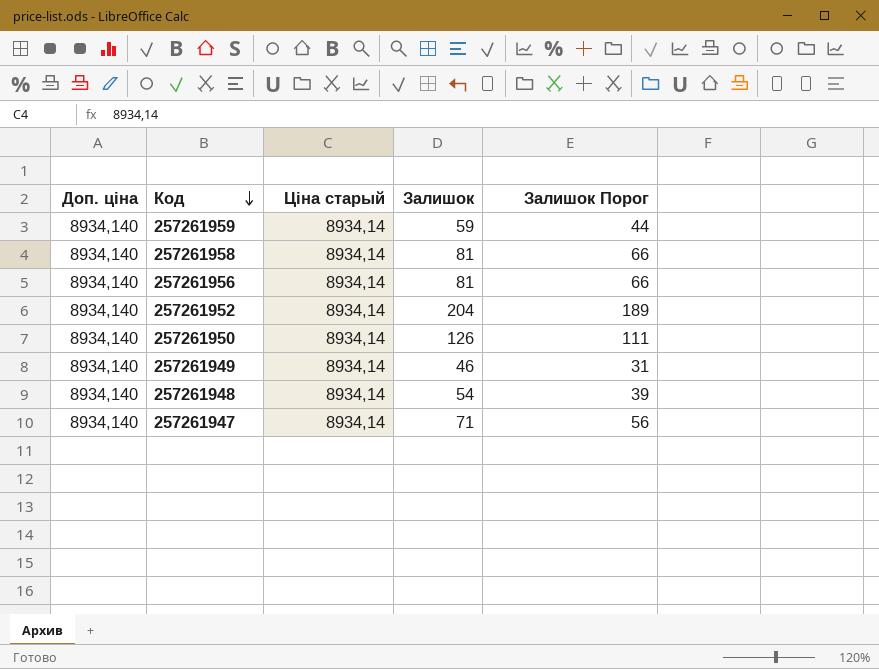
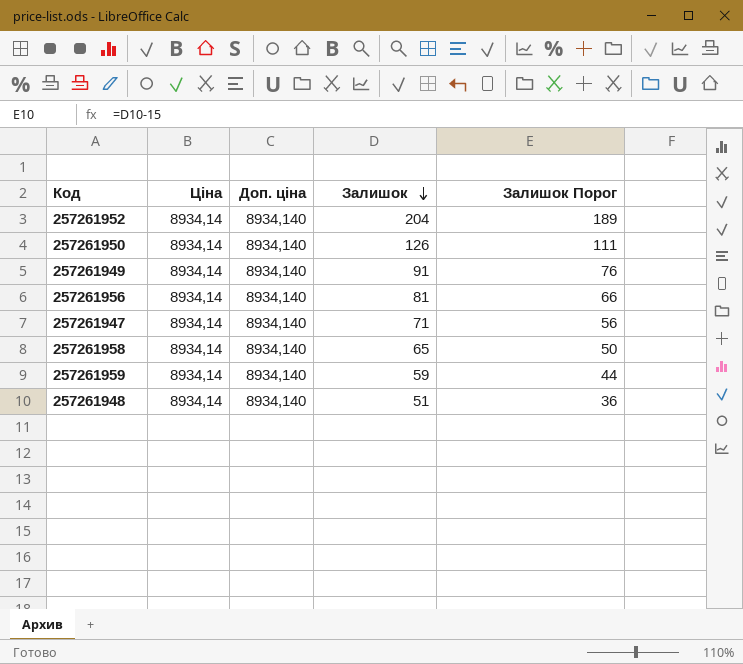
row order: Код descending -> Залишок descending
column name: Ціна старый -> Ціна
column Доп. ціна | position: 1 -> 3
257261949 | Залишок: 46 -> 91
257261949 | Залишок Порог: 31 -> 76
257261958 | Залишок: 81 -> 65
257261958 | Залишок Порог: 66 -> 50
257261948 | Залишок: 54 -> 51
257261948 | Залишок Порог: 39 -> 36

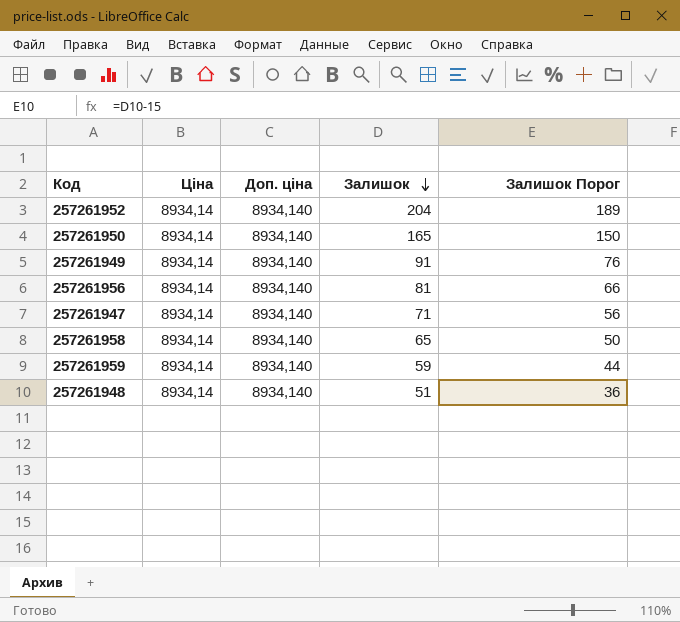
257261950 | Залишок: 126 -> 165
257261950 | Залишок Порог: 111 -> 150

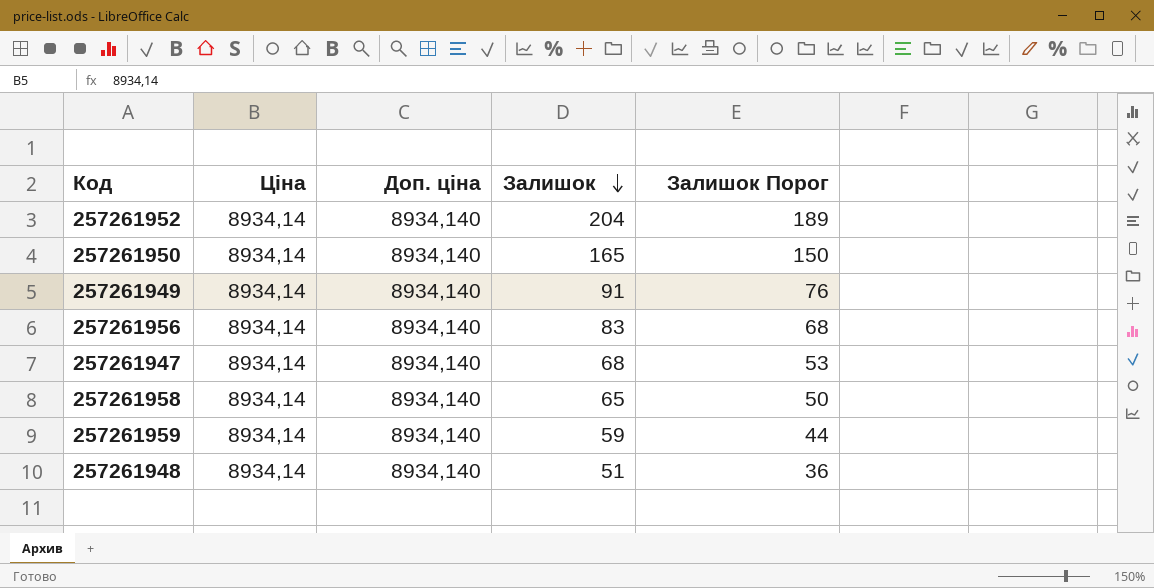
257261956 | Залишок: 81 -> 83
257261956 | Залишок Порог: 66 -> 68
257261947 | Залишок: 71 -> 68
257261947 | Залишок Порог: 56 -> 53

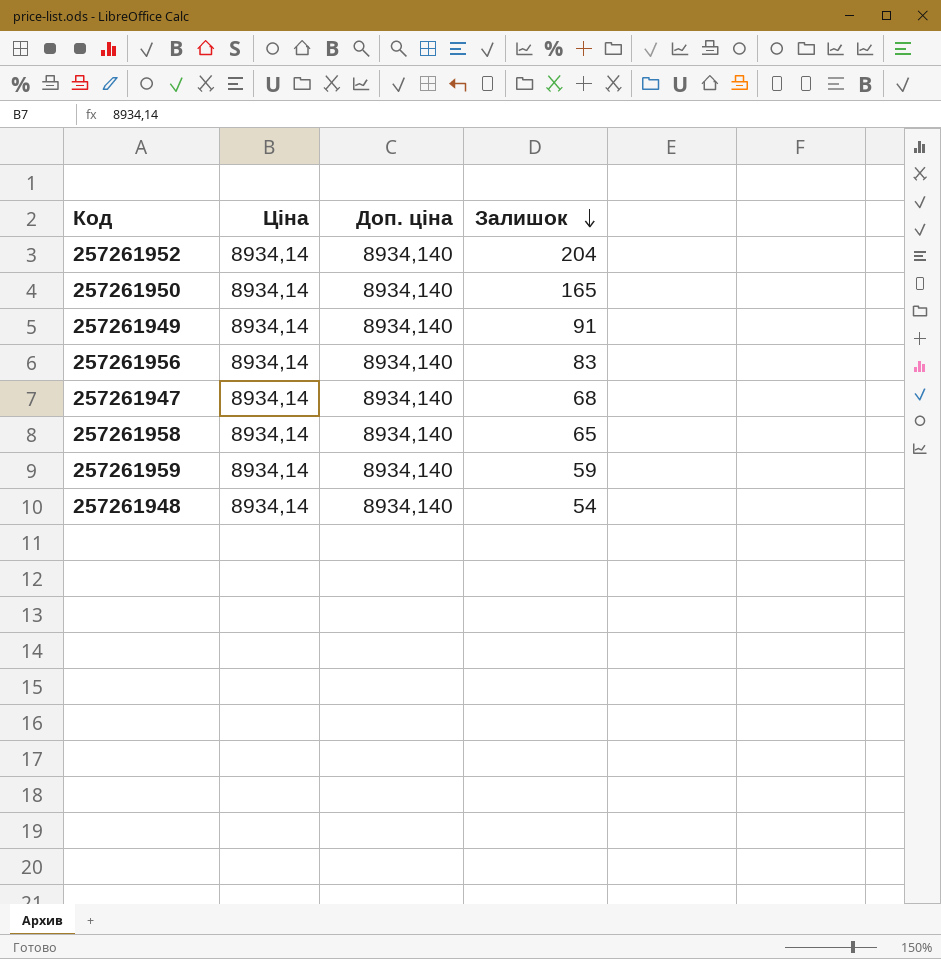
column Залишок Порог | formula: [Залишок] - 15 -> none
257261948 | Залишок: 51 -> 54

